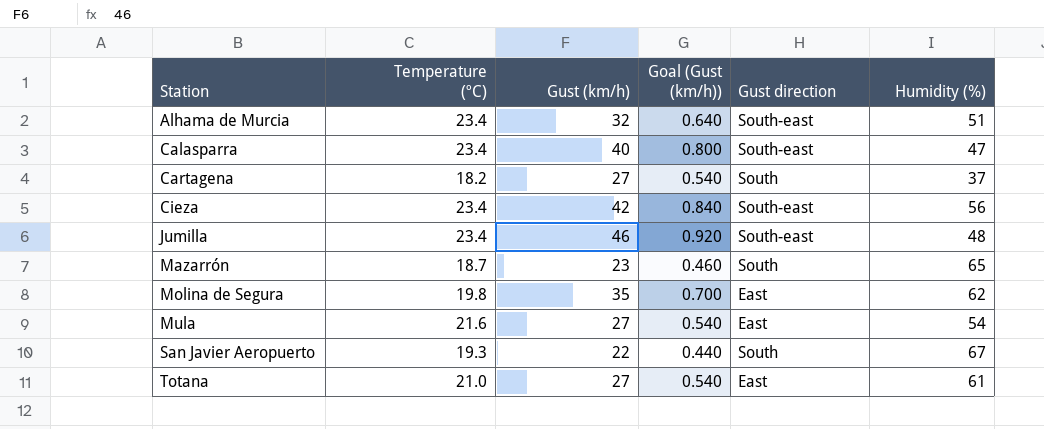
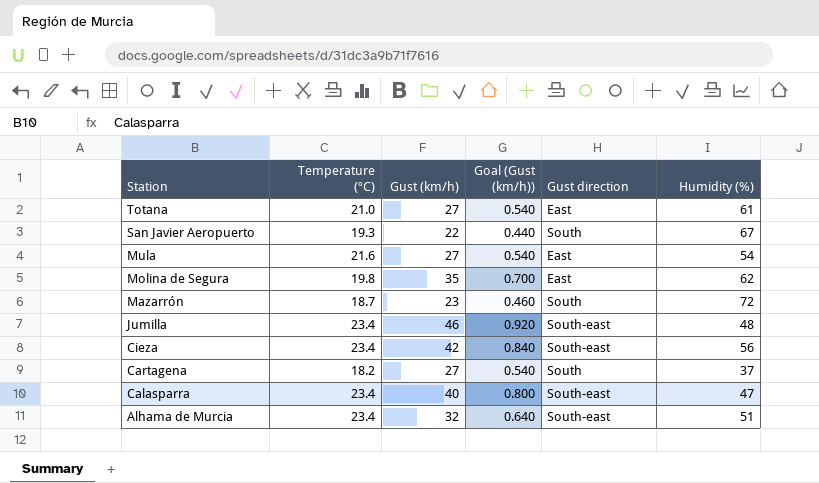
row order: Station ascending -> Station descending
Mazarrón | Humidity (%): 65 -> 72

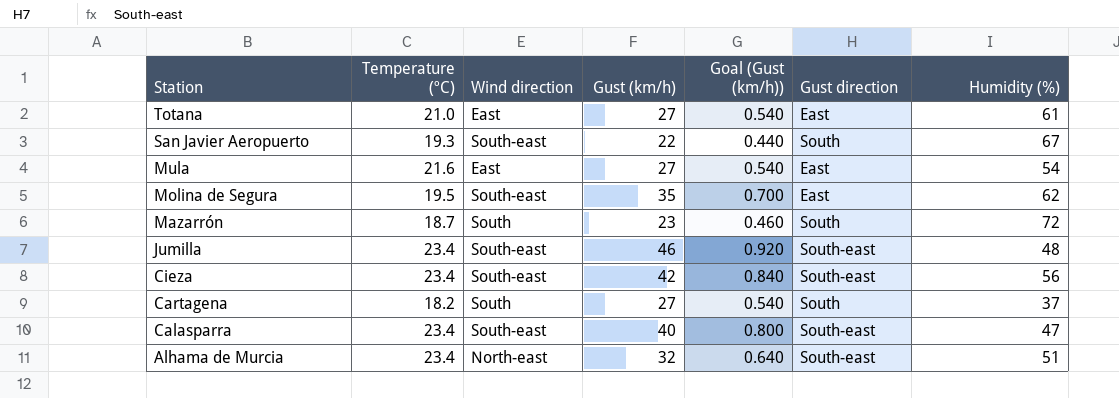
column Wind direction | position: none -> 3
Molina de Segura | Temperature (ºC): 19.8 -> 19.5

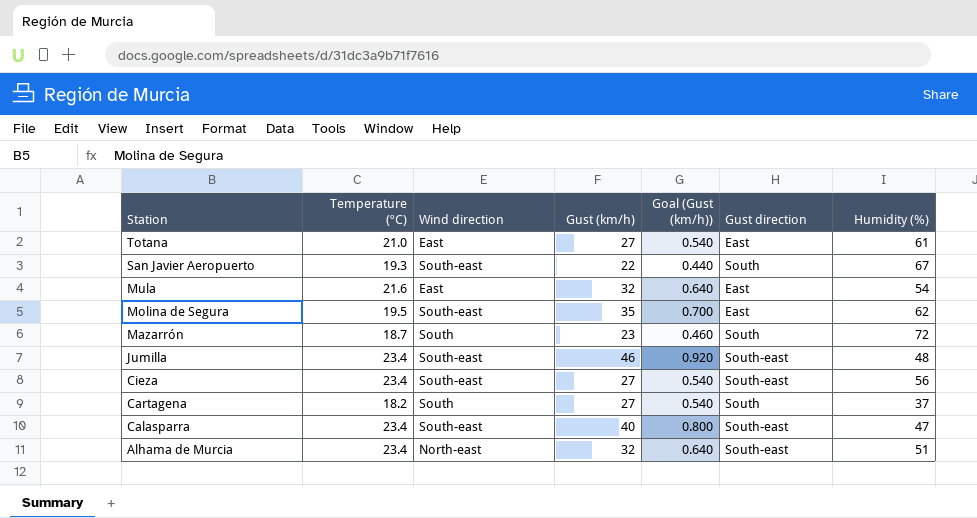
Mula | Gust (km/h): 27 -> 32
Mula | Goal (Gust (km/h)): 0.540 -> 0.640
Cieza | Gust (km/h): 42 -> 27
Cieza | Goal (Gust (km/h)): 0.840 -> 0.540

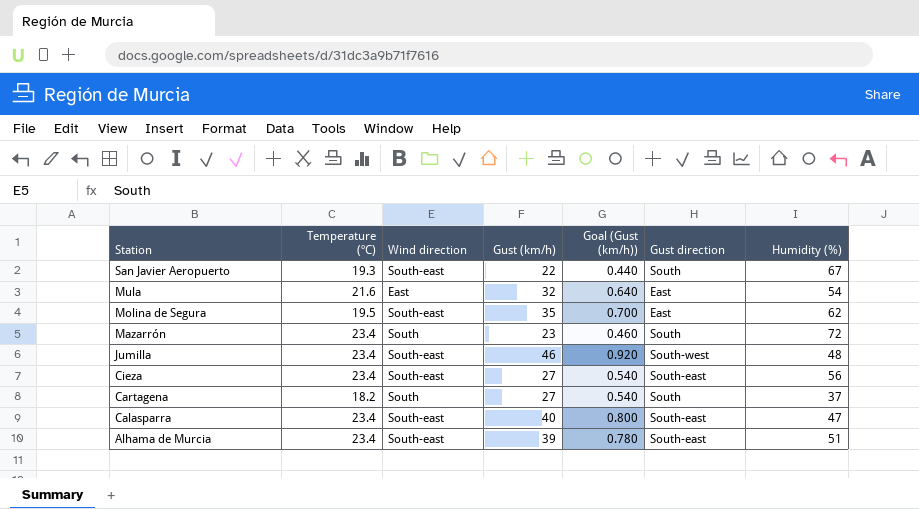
row Totana: 21.0 | East | 27 | 0.540 | East | 61 -> none
Mazarrón | Temperature (ºC): 18.7 -> 23.4
Jumilla | Gust direction: South-east -> South-west
Alhama de Murcia | Wind direction: North-east -> South-east
Alhama de Murcia | Gust (km/h): 32 -> 39
Alhama de Murcia | Goal (Gust (km/h)): 0.640 -> 0.780

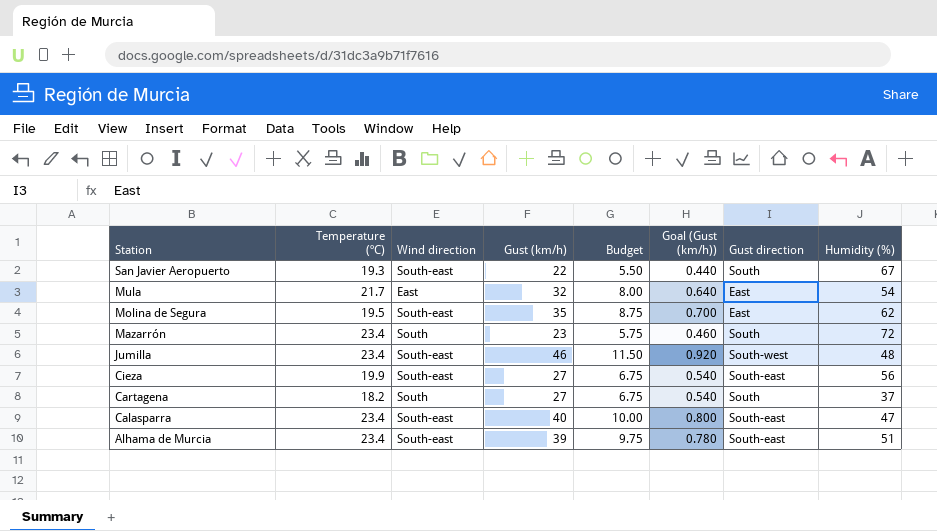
column Budget | formula: none -> [Gust (km/h)] * 0.25
Mula | Temperature (ºC): 21.6 -> 21.7
Cieza | Temperature (ºC): 23.4 -> 19.9

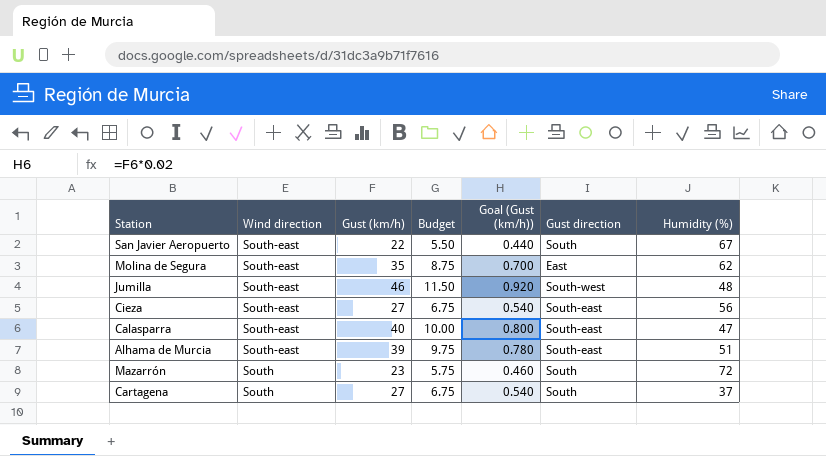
row order: Station descending -> Wind direction descending
column Temperature (ºC) | position: 2 -> none
row Mula: 21.7 | East | 32 | 8.00 | 0.640 | East | 54 -> none

